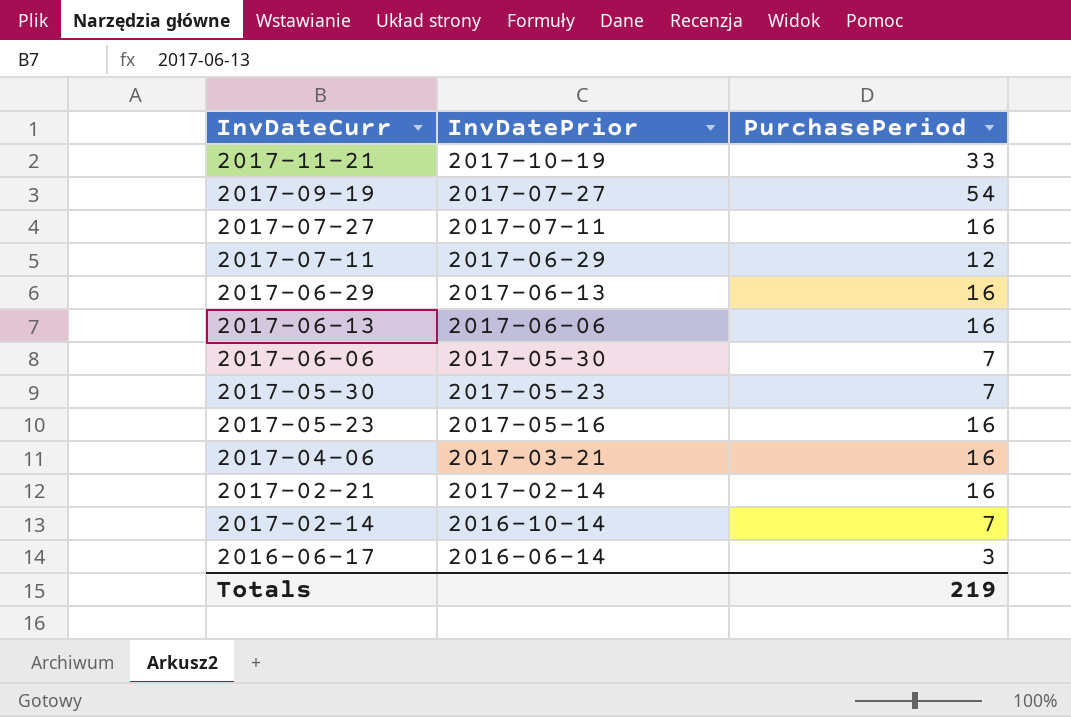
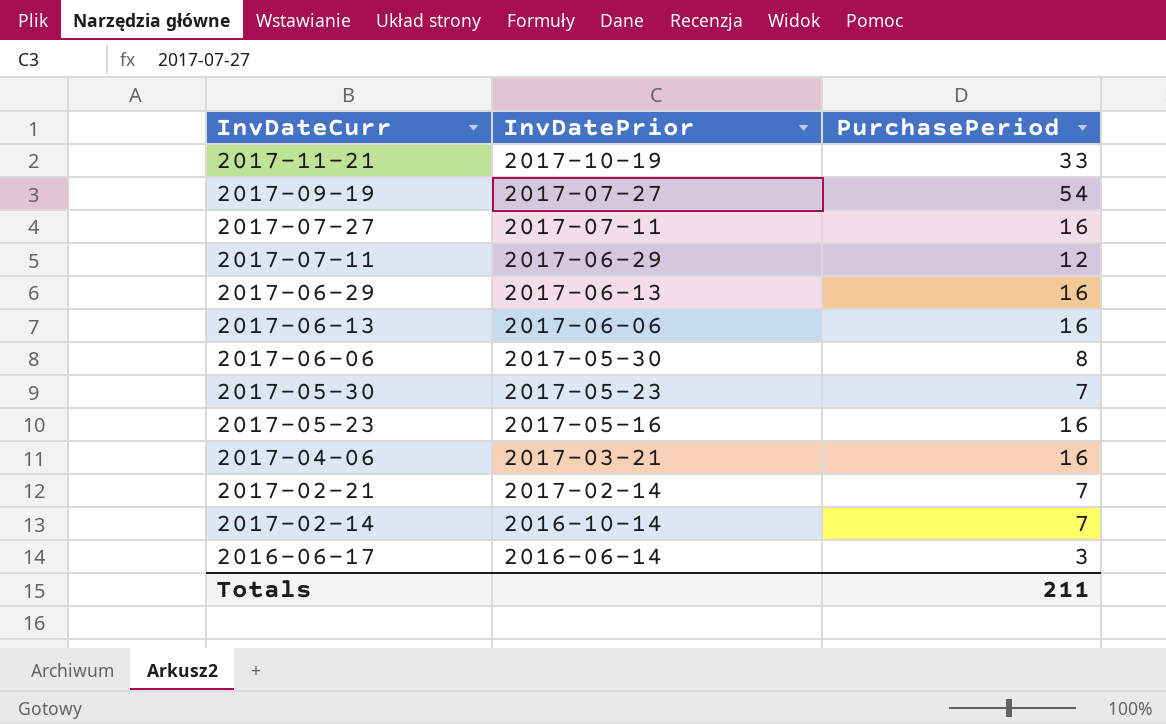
2017-06-06 | PurchasePeriod: 7 -> 8
2017-02-21 | PurchasePeriod: 16 -> 7
Totals | PurchasePeriod: 219 -> 211

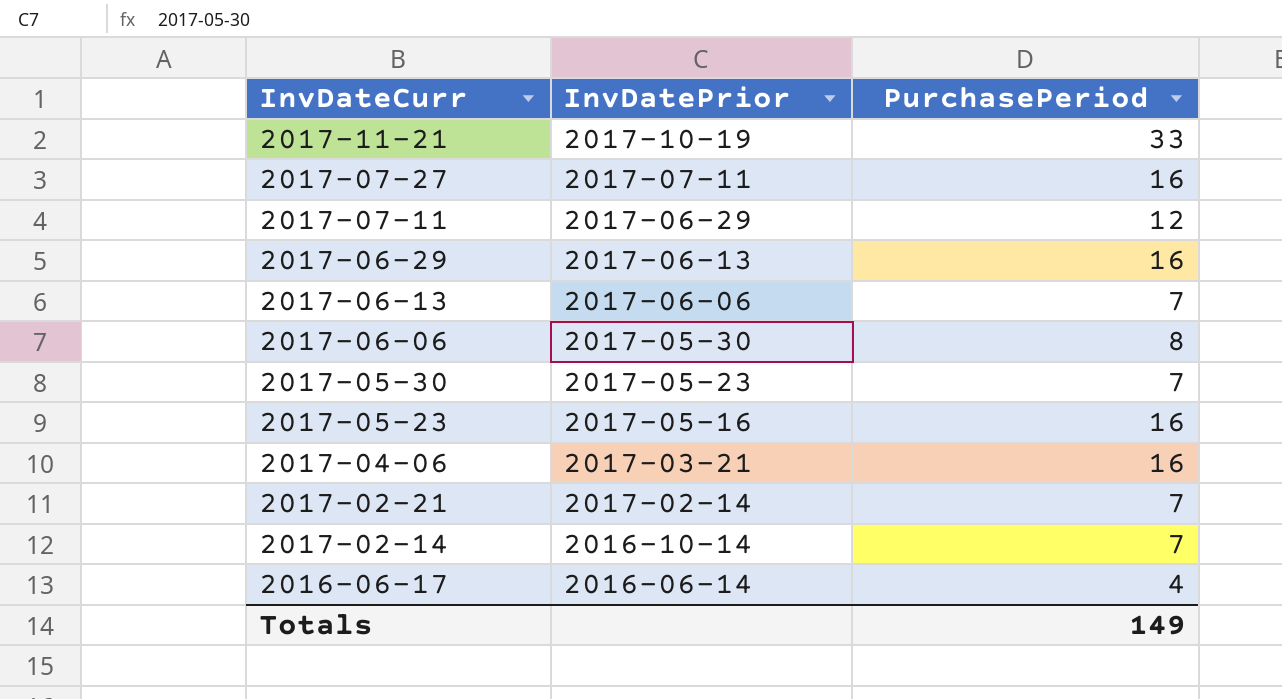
row 2017-09-19: 2017-07-27 | 54 -> none
2017-06-13 | PurchasePeriod: 16 -> 7
2016-06-17 | PurchasePeriod: 3 -> 4
Totals | PurchasePeriod: 211 -> 149

